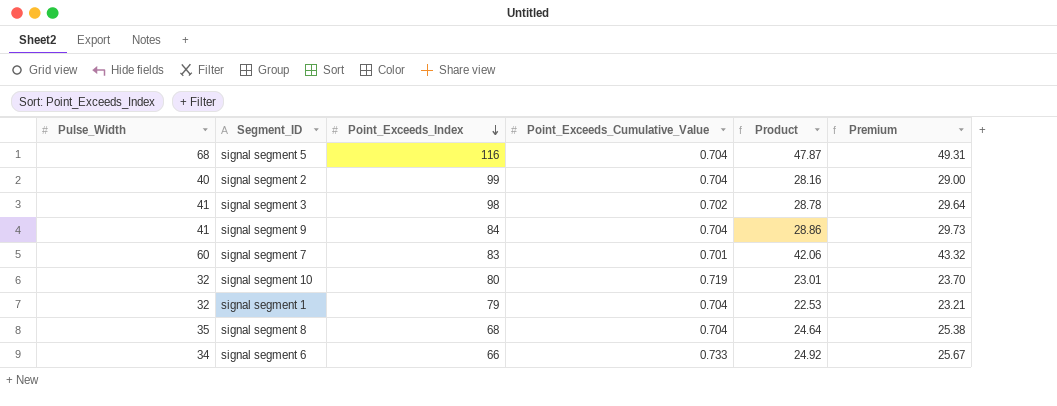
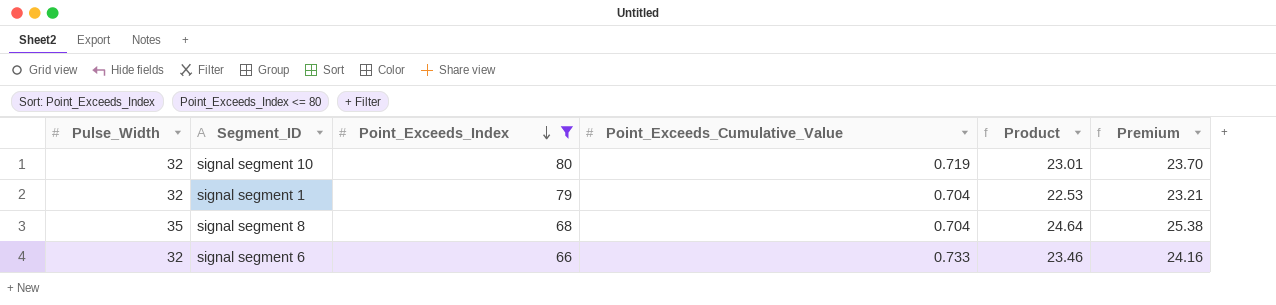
filter: none -> Point_Exceeds_Index <= 80
signal segment 6 | Pulse_Width: 34 -> 32
signal segment 6 | Product: 24.92 -> 23.46
signal segment 6 | Premium: 25.67 -> 24.16

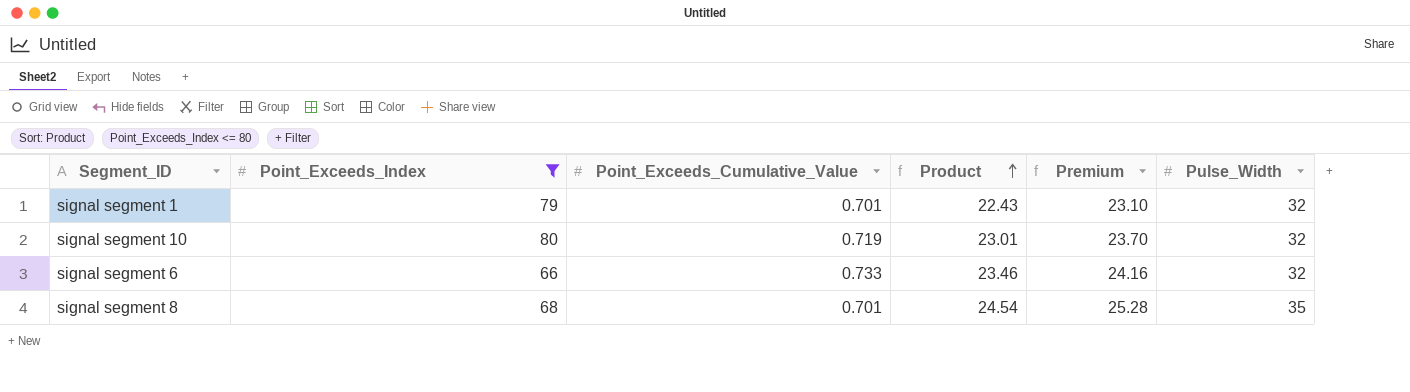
row order: Point_Exceeds_Index descending -> Product ascending
column Pulse_Width | position: 1 -> 6
signal segment 1 | Point_Exceeds_Cumulative_Value: 0.704 -> 0.701
signal segment 1 | Product: 22.53 -> 22.43
signal segment 1 | Premium: 23.21 -> 23.10
signal segment 8 | Point_Exceeds_Cumulative_Value: 0.704 -> 0.701
signal segment 8 | Product: 24.64 -> 24.54
signal segment 8 | Premium: 25.38 -> 25.28

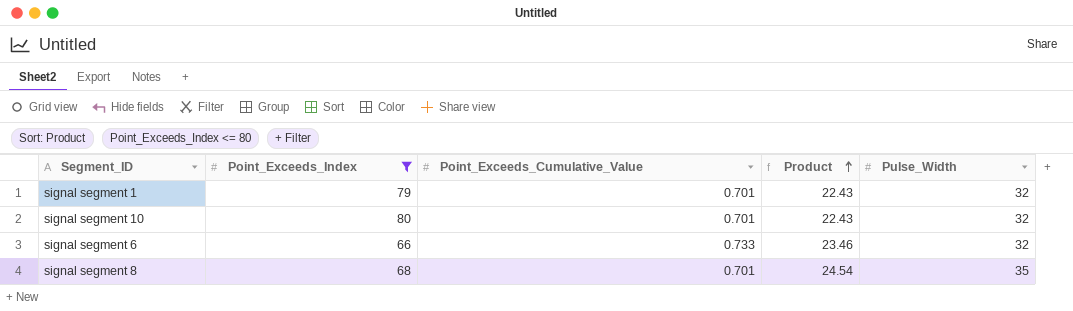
column Premium | formula: [Product] * 1.03 -> none
signal segment 10 | Point_Exceeds_Cumulative_Value: 0.719 -> 0.701
signal segment 10 | Product: 23.01 -> 22.43

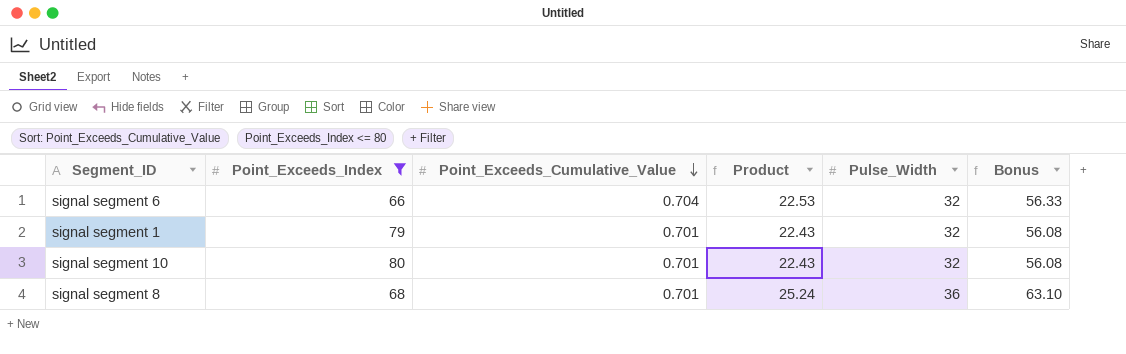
row order: Product ascending -> Point_Exceeds_Cumulative_Value descending
column Bonus | formula: none -> [Product] * 2.5
signal segment 6 | Point_Exceeds_Cumulative_Value: 0.733 -> 0.704
signal segment 6 | Product: 23.46 -> 22.53
signal segment 8 | Product: 24.54 -> 25.24
signal segment 8 | Pulse_Width: 35 -> 36

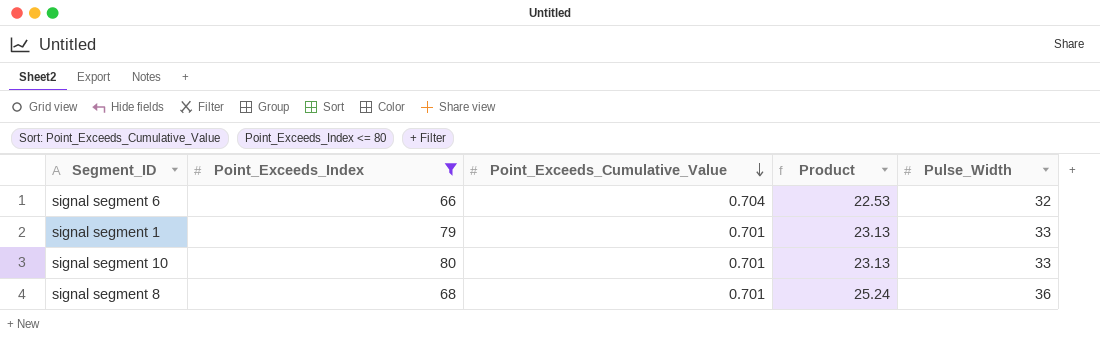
column Bonus | formula: [Product] * 2.5 -> none
signal segment 1 | Product: 22.43 -> 23.13
signal segment 1 | Pulse_Width: 32 -> 33
signal segment 10 | Product: 22.43 -> 23.13
signal segment 10 | Pulse_Width: 32 -> 33

